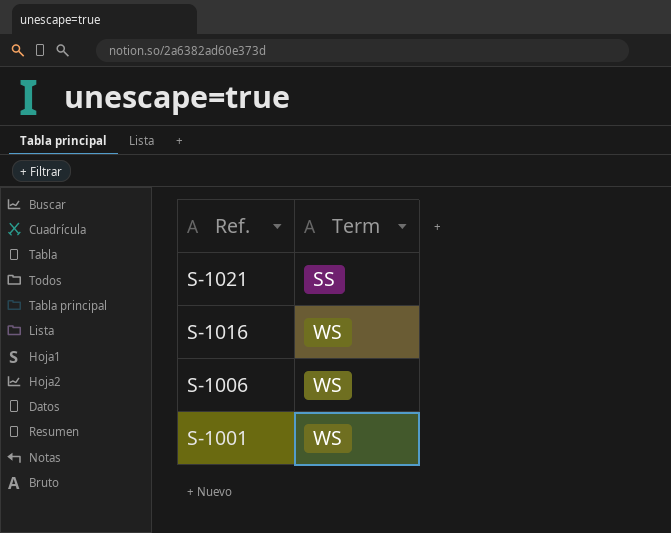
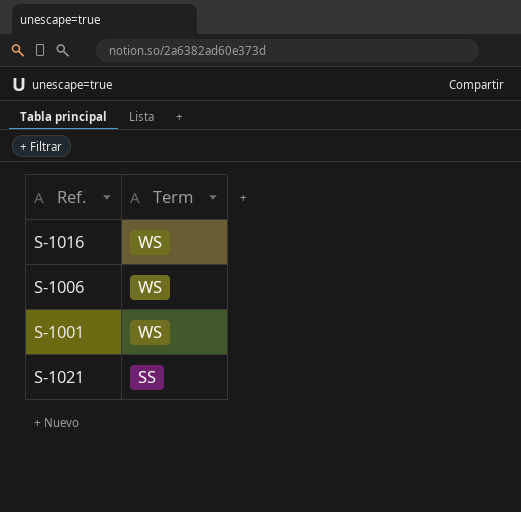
row order: Ref. descending -> Term descending

